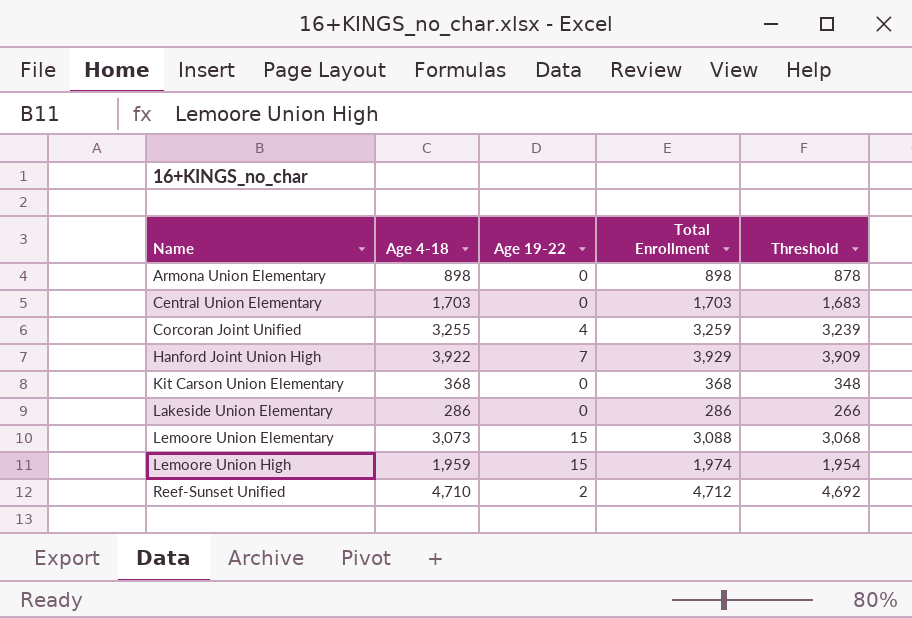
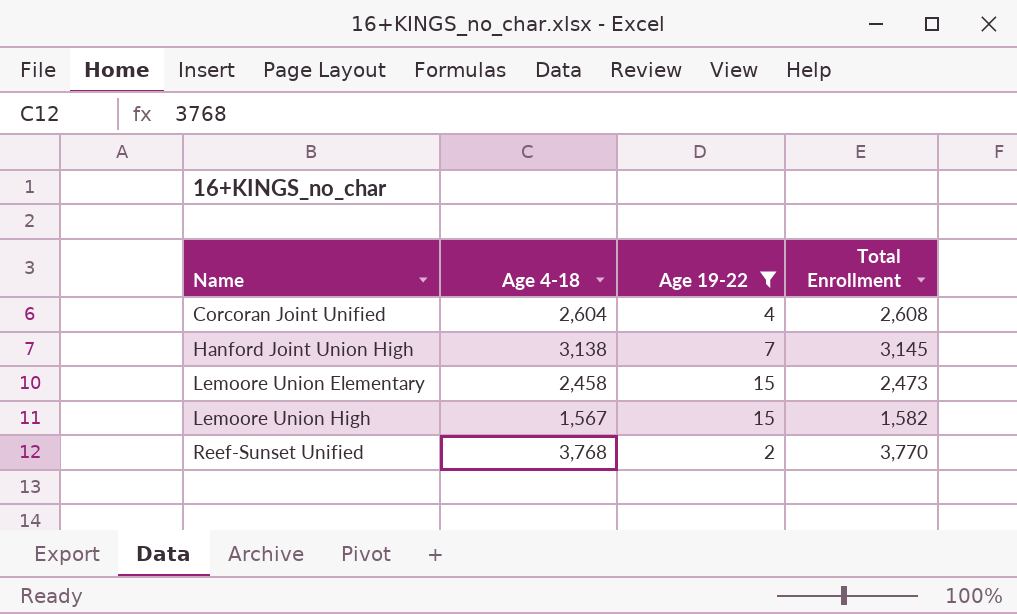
filter: none -> Age 19-22 != 0
column Threshold | formula: [Total Enrollment] - 20 -> none
Corcoran Joint Unified | Age 4-18: 3,255 -> 2,604
Corcoran Joint Unified | Total Enrollment: 3,259 -> 2,608
Hanford Joint Union High | Age 4-18: 3,922 -> 3,138
Hanford Joint Union High | Total Enrollment: 3,929 -> 3,145
Lemoore Union Elementary | Age 4-18: 3,073 -> 2,458
Lemoore Union Elementary | Total Enrollment: 3,088 -> 2,473
Lemoore Union High | Age 4-18: 1,959 -> 1,567
Lemoore Union High | Total Enrollment: 1,974 -> 1,582
Reef-Sunset Unified | Age 4-18: 4,710 -> 3,768
Reef-Sunset Unified | Total Enrollment: 4,712 -> 3,770

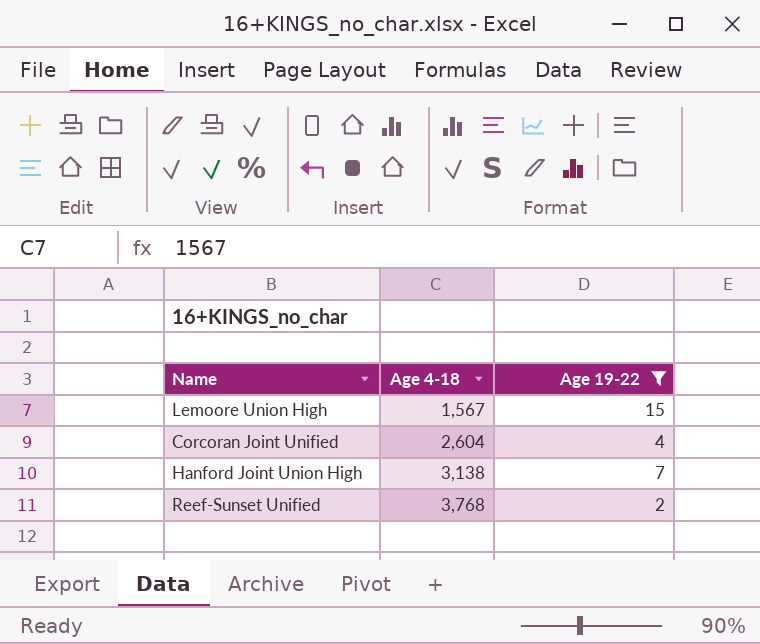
row order: Name ascending -> Age 4-18 ascending
column Total Enrollment | formula: [Age 4-18] + [Age 19-22] -> none
row Lemoore Union Elementary: 2,458 | 15 | 2,473 -> none

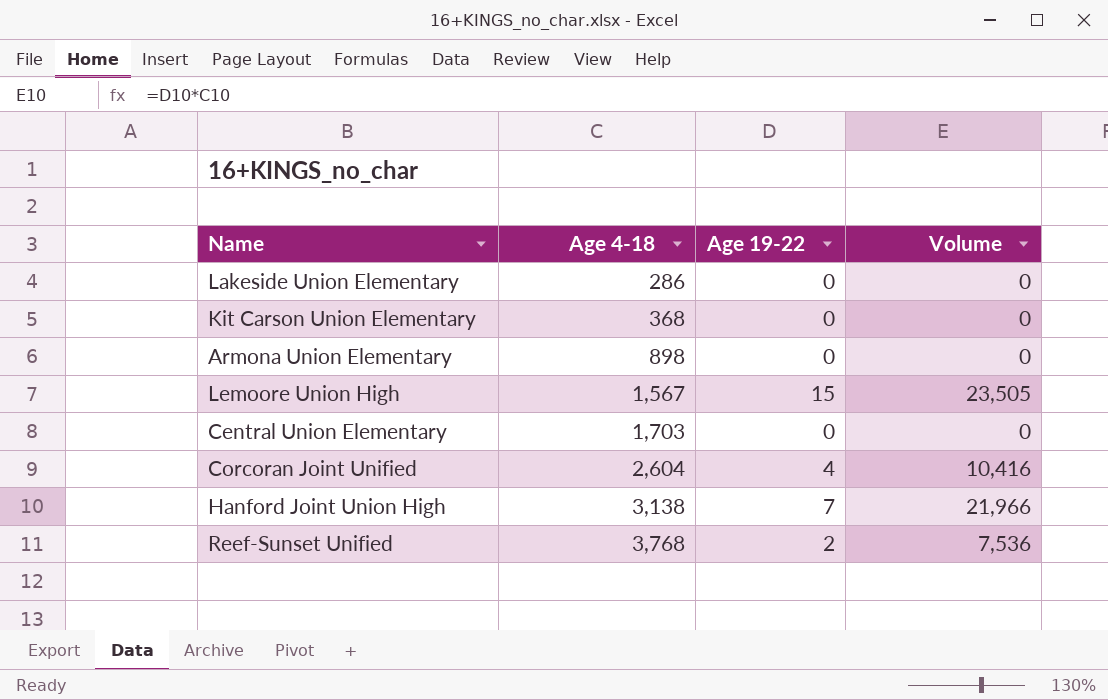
filter: Age 19-22 != 0 -> none
column Volume | formula: none -> [Age 4-18] * [Age 19-22]

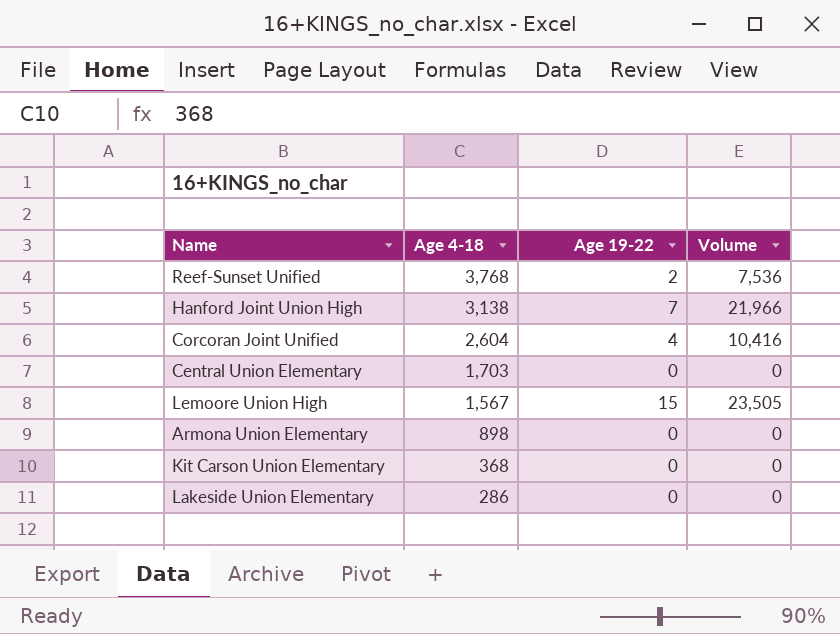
row order: Age 4-18 ascending -> Age 4-18 descending

